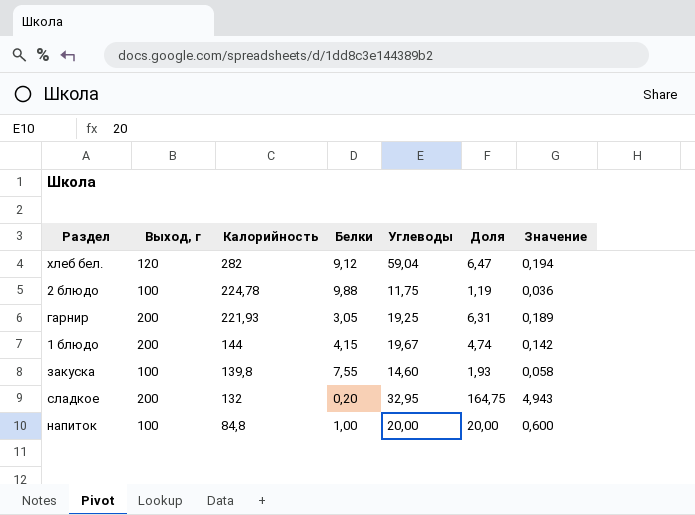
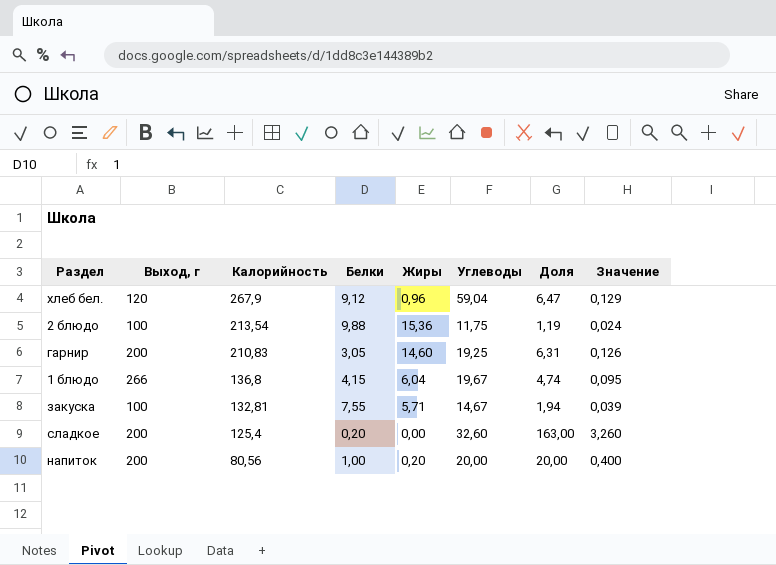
column Жиры | position: none -> 5
column Значение | formula: [Доля] * 0,03 -> [Доля] * 0,02
хлеб бел. | Калорийность: 282 -> 267,9
2 блюдо | Калорийность: 224,78 -> 213,54
гарнир | Калорийность: 221,93 -> 210,83
1 блюдо | Выход, г: 200 -> 266
1 блюдо | Калорийность: 144 -> 136,8
закуска | Калорийность: 139,8 -> 132,81
закуска | Углеводы: 14,60 -> 14,67
закуска | Доля: 1,93 -> 1,94
сладкое | Калорийность: 132 -> 125,4
сладкое | Углеводы: 32,95 -> 32,60
сладкое | Доля: 164,75 -> 163,00
напиток | Выход, г: 100 -> 200
напиток | Калорийность: 84,8 -> 80,56

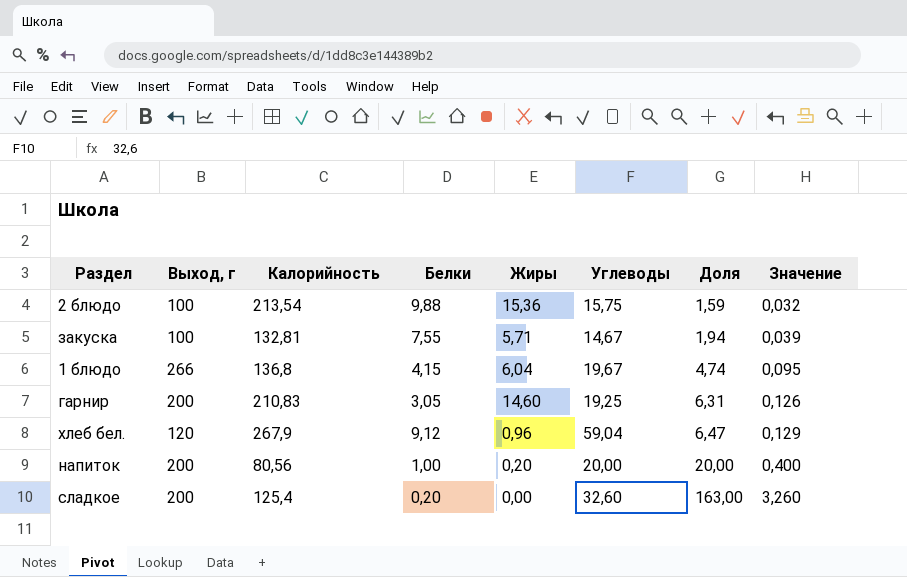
row order: Калорийность descending -> Доля ascending
2 блюдо | Углеводы: 11,75 -> 15,75
2 блюдо | Доля: 1,19 -> 1,59
2 блюдо | Значение: 0,024 -> 0,032

